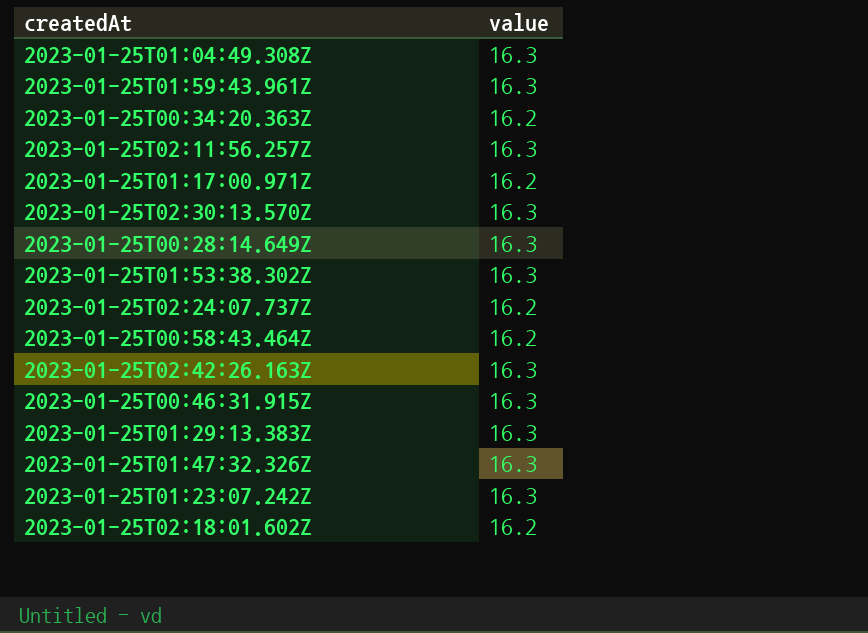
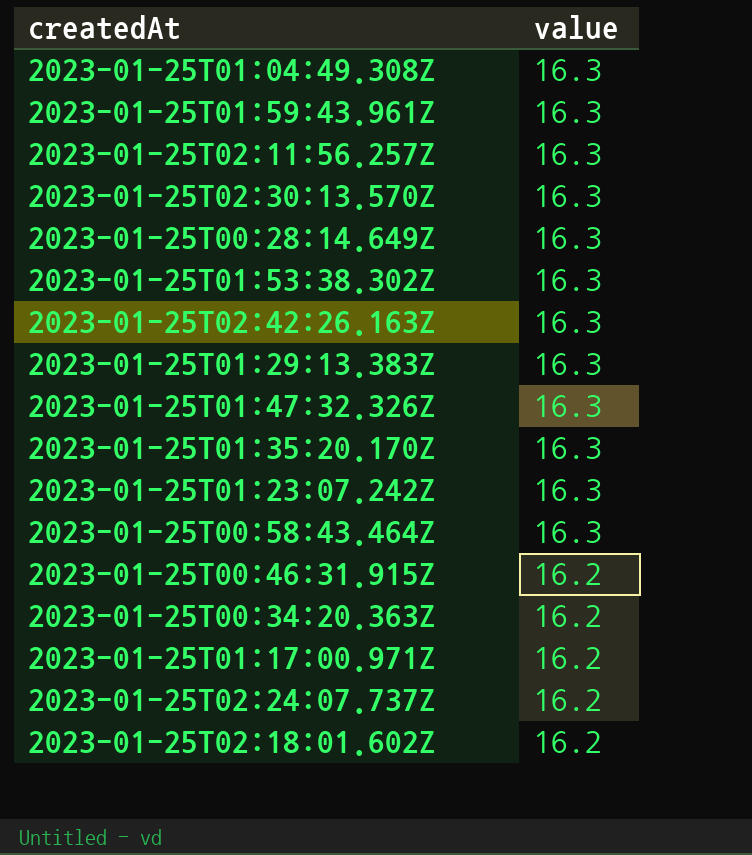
row order: none -> value descending
row 2023-01-25T01:35:20.170Z: none -> 16.3
2023-01-25T00:58:43.464Z | value: 16.2 -> 16.3
2023-01-25T00:46:31.915Z | value: 16.3 -> 16.2

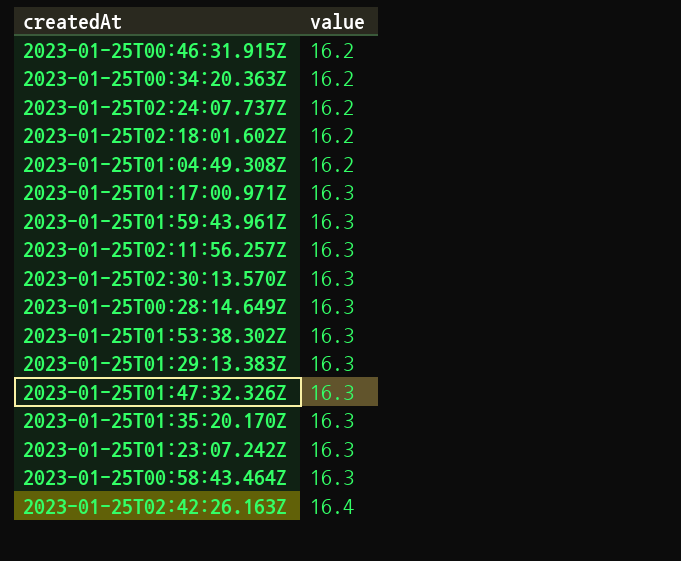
row order: value descending -> value ascending
2023-01-25T01:04:49.308Z | value: 16.3 -> 16.2
2023-01-25T01:17:00.971Z | value: 16.2 -> 16.3
2023-01-25T02:42:26.163Z | value: 16.3 -> 16.4

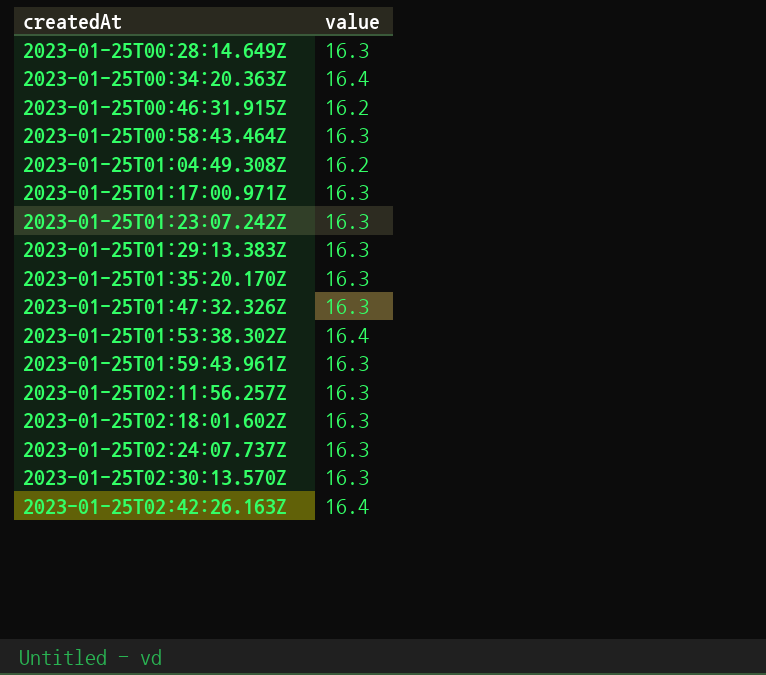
row order: value ascending -> createdAt ascending
2023-01-25T00:34:20.363Z | value: 16.2 -> 16.4
2023-01-25T01:53:38.302Z | value: 16.3 -> 16.4
2023-01-25T02:18:01.602Z | value: 16.2 -> 16.3
2023-01-25T02:24:07.737Z | value: 16.2 -> 16.3

